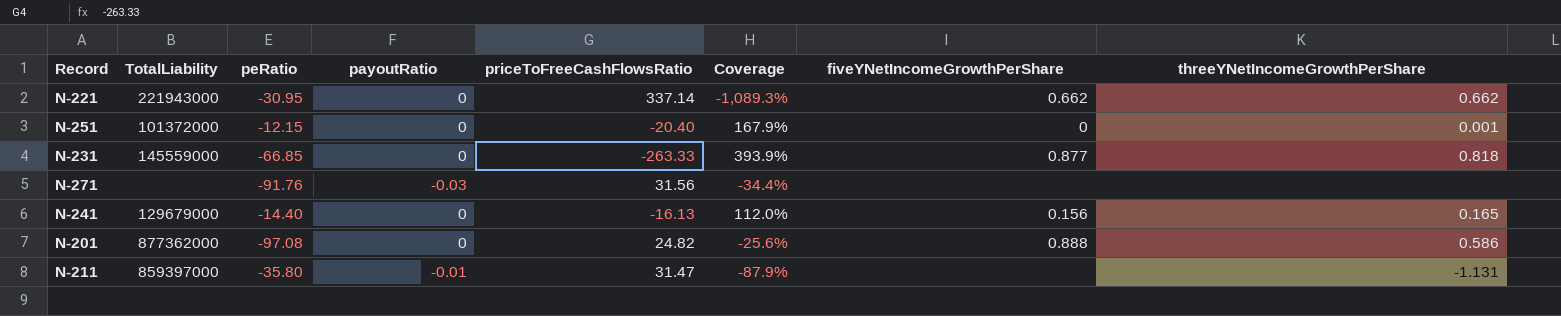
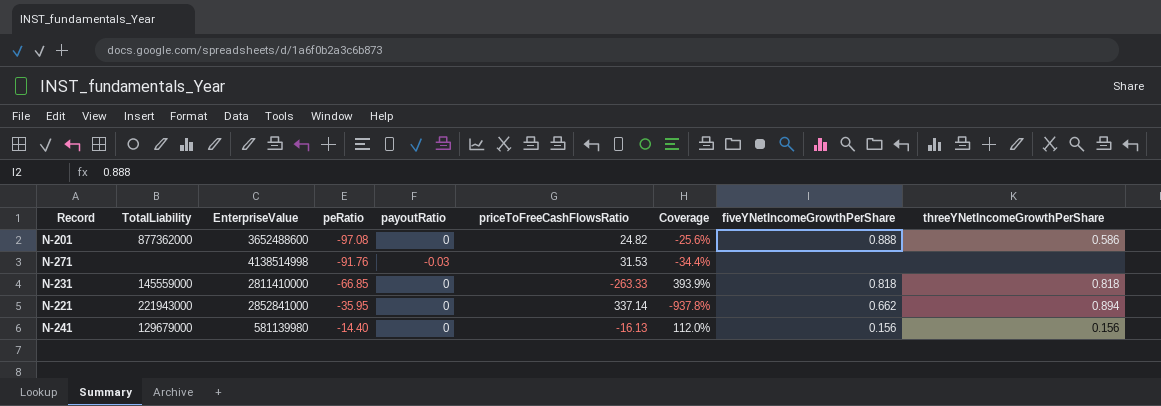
row order: none -> peRatio ascending
column EnterpriseValue | position: none -> 3
row N-251: 101372000 | -12.15 | 0 | -20.40 | 167.9% | 0 | 0.001 -> none
row N-211: 859397000 | -35.80 | -0.01 | 31.47 | -87.9% | none | -1.131 -> none
N-271 | priceToFreeCashFlowsRatio: 31.56 -> 31.53
N-231 | fiveYNetIncomeGrowthPerShare: 0.877 -> 0.818
N-221 | peRatio: -30.95 -> -35.95
N-221 | Coverage: -1,089.3% -> -937.8%
N-221 | threeYNetIncomeGrowthPerShare: 0.662 -> 0.894
N-241 | threeYNetIncomeGrowthPerShare: 0.165 -> 0.156

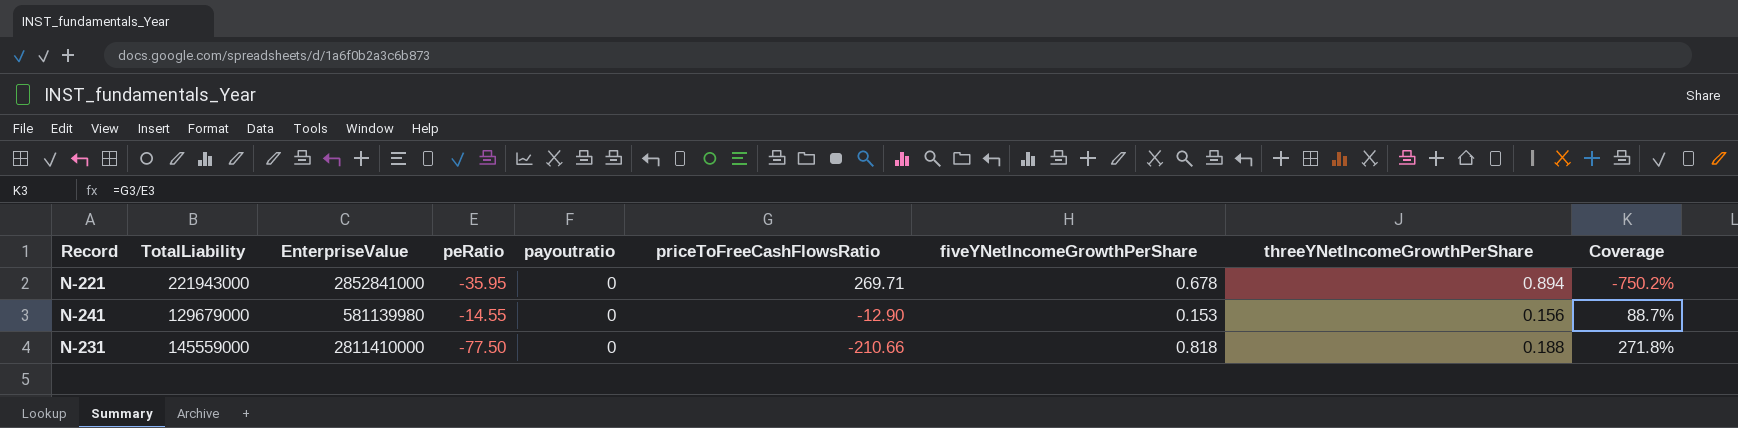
row order: peRatio ascending -> priceToFreeCashFlowsRatio descending
column name: payoutRatio -> payoutratio
column Coverage | position: 7 -> 9
row N-201: 877362000 | 3652488600 | -97.08 | 0 | 24.82 | -25.6% | 0.888 | 0.586 -> none
row N-271: none | 4138514998 | -91.76 | -0.03 | 31.53 | -34.4% | none | none -> none
N-221 | priceToFreeCashFlowsRatio: 337.14 -> 269.71
N-221 | fiveYNetIncomeGrowthPerShare: 0.662 -> 0.678
N-221 | Coverage: -937.8% -> -750.2%
N-241 | peRatio: -14.40 -> -14.55
N-241 | priceToFreeCashFlowsRatio: -16.13 -> -12.90
N-241 | fiveYNetIncomeGrowthPerShare: 0.156 -> 0.153
N-241 | Coverage: 112.0% -> 88.7%
N-231 | peRatio: -66.85 -> -77.50
N-231 | priceToFreeCashFlowsRatio: -263.33 -> -210.66
N-231 | threeYNetIncomeGrowthPerShare: 0.818 -> 0.188
N-231 | Coverage: 393.9% -> 271.8%

